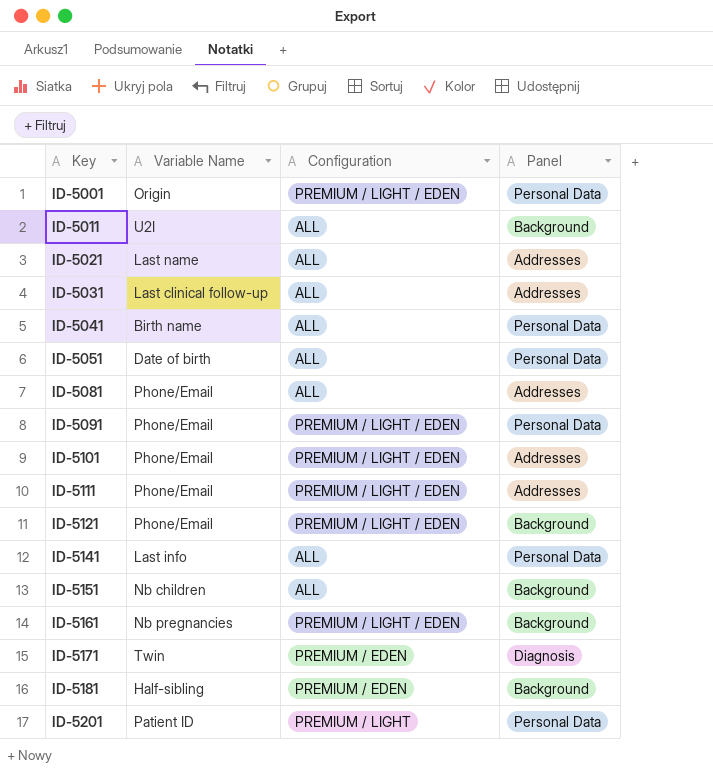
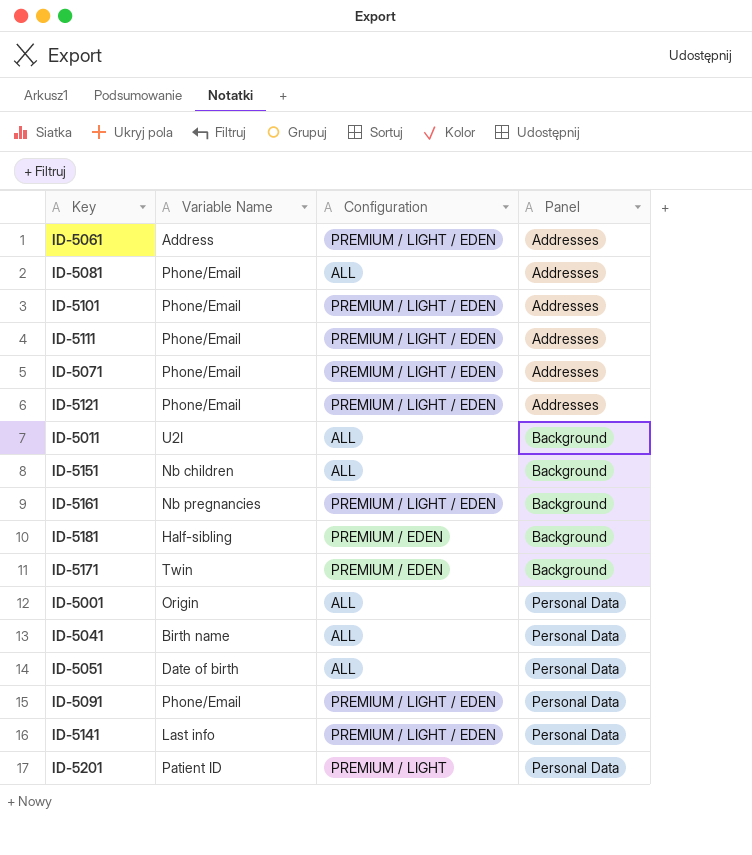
row order: Key ascending -> Panel ascending
row ID-5021: Last name | ALL | Addresses -> none
row ID-5031: Last clinical follow-up | ALL | Addresses -> none
row ID-5061: none -> Address | PREMIUM / LIGHT / EDEN | Addresses
row ID-5071: none -> Phone/Email | PREMIUM / LIGHT / EDEN | Addresses
ID-5121 | Panel: Background -> Addresses
ID-5171 | Panel: Diagnosis -> Background
ID-5001 | Configuration: PREMIUM / LIGHT / EDEN -> ALL
ID-5141 | Configuration: ALL -> PREMIUM / LIGHT / EDEN

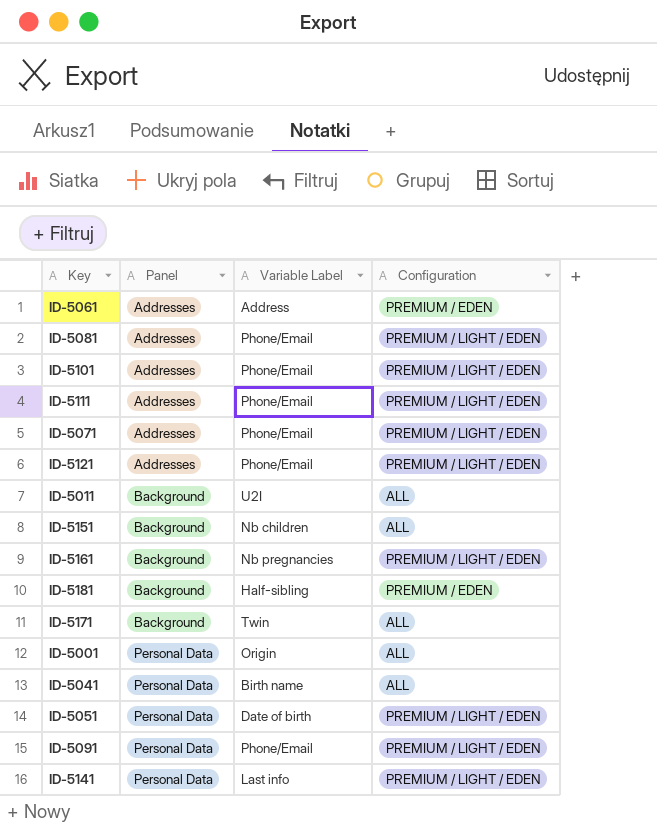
column Panel | position: 4 -> 2
column name: Variable Name -> Variable Label
row ID-5201: Patient ID | PREMIUM / LIGHT | Personal Data -> none
ID-5061 | Configuration: PREMIUM / LIGHT / EDEN -> PREMIUM / EDEN
ID-5081 | Configuration: ALL -> PREMIUM / LIGHT / EDEN
ID-5171 | Configuration: PREMIUM / EDEN -> ALL
ID-5051 | Configuration: ALL -> PREMIUM / LIGHT / EDEN

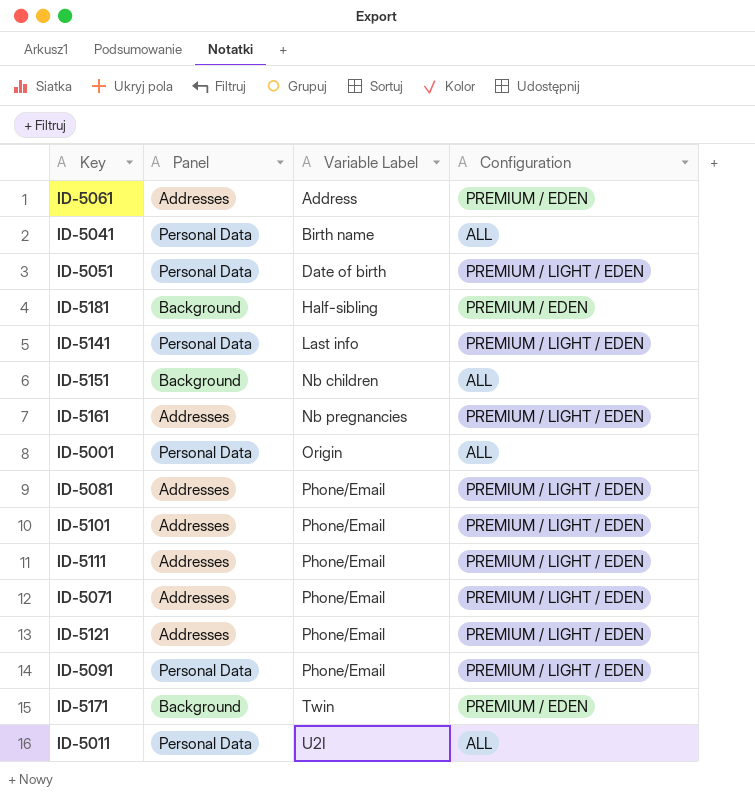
row order: Panel ascending -> Variable Label ascending
ID-5161 | Panel: Background -> Addresses
ID-5171 | Configuration: ALL -> PREMIUM / EDEN
ID-5011 | Panel: Background -> Personal Data

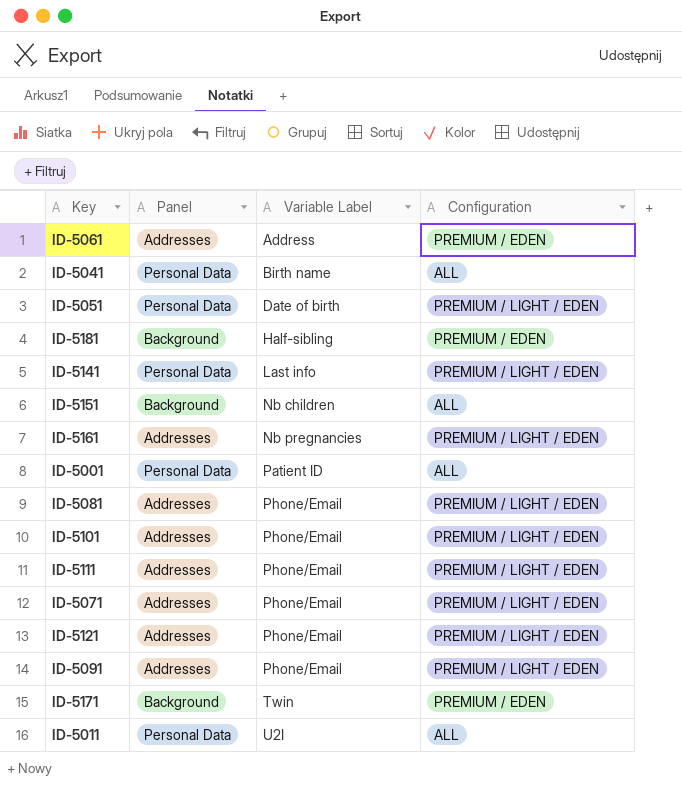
ID-5001 | Variable Label: Origin -> Patient ID
ID-5091 | Panel: Personal Data -> Addresses

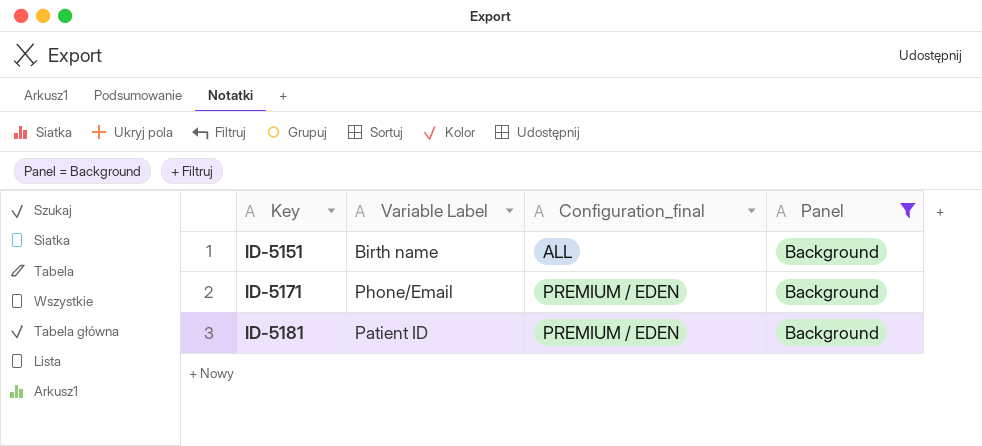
filter: none -> Panel = Background
row order: Variable Label ascending -> Key ascending
column name: Configuration -> Configuration_final
column Panel | position: 2 -> 4
ID-5151 | Variable Label: Nb children -> Birth name
ID-5171 | Variable Label: Twin -> Phone/Email
ID-5181 | Variable Label: Half-sibling -> Patient ID

